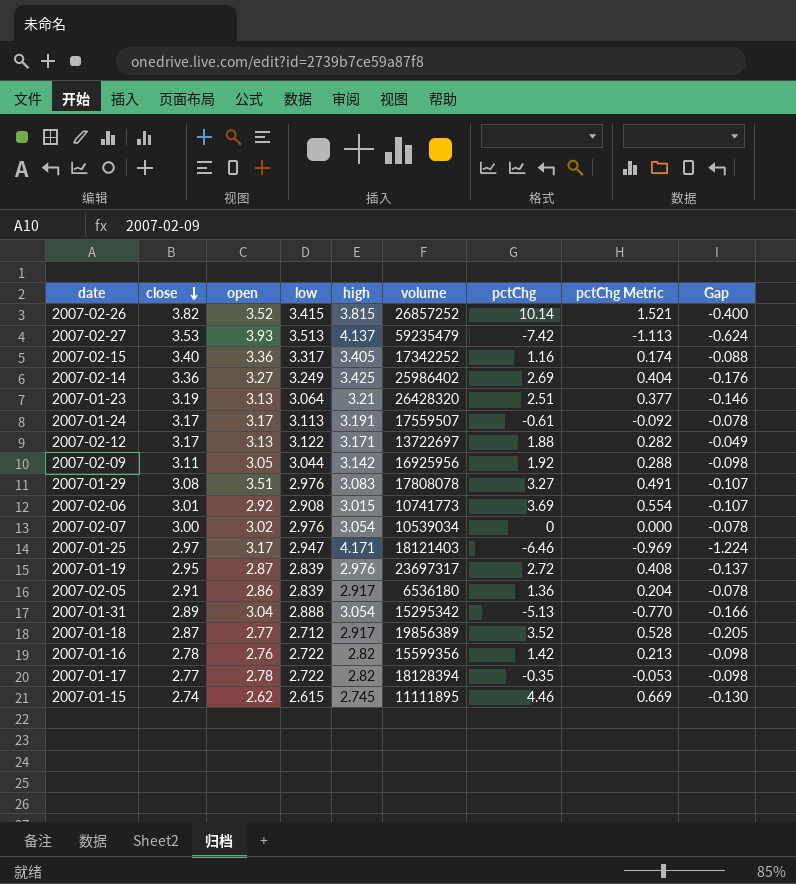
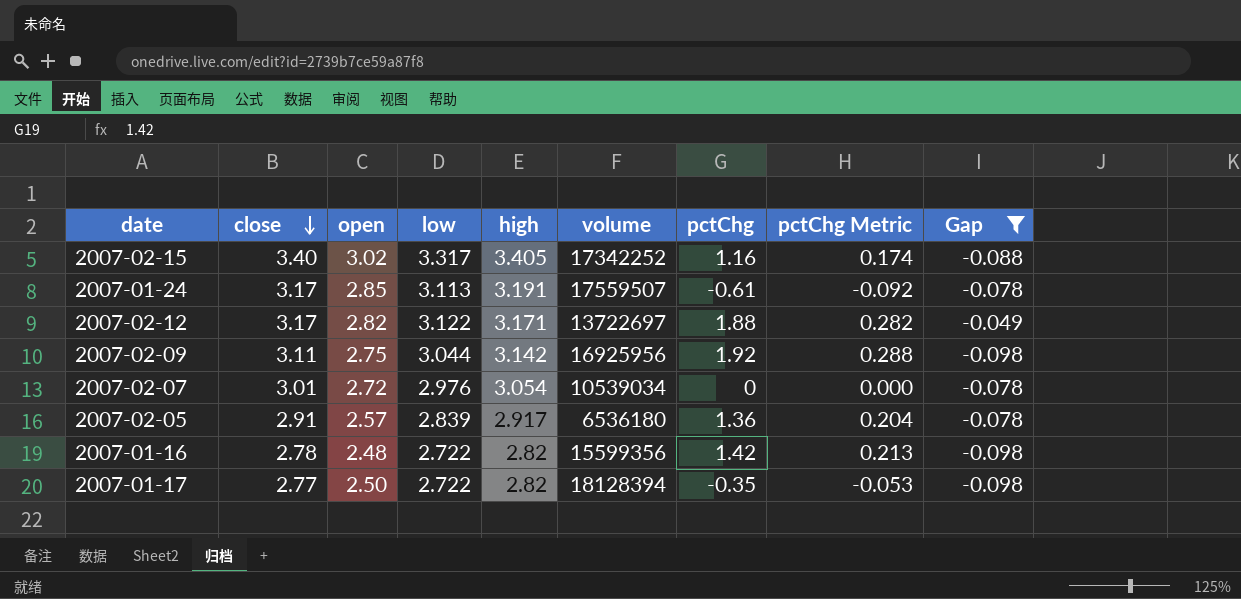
filter: none -> Gap >= -0.098
2007-02-15 | open: 3.36 -> 3.02
2007-01-24 | open: 3.17 -> 2.85
2007-02-12 | open: 3.13 -> 2.82
2007-02-09 | open: 3.05 -> 2.75
2007-02-07 | close: 3.00 -> 3.01
2007-02-07 | open: 3.02 -> 2.72
2007-02-05 | open: 2.86 -> 2.57
2007-01-16 | open: 2.76 -> 2.48
2007-01-17 | open: 2.78 -> 2.50

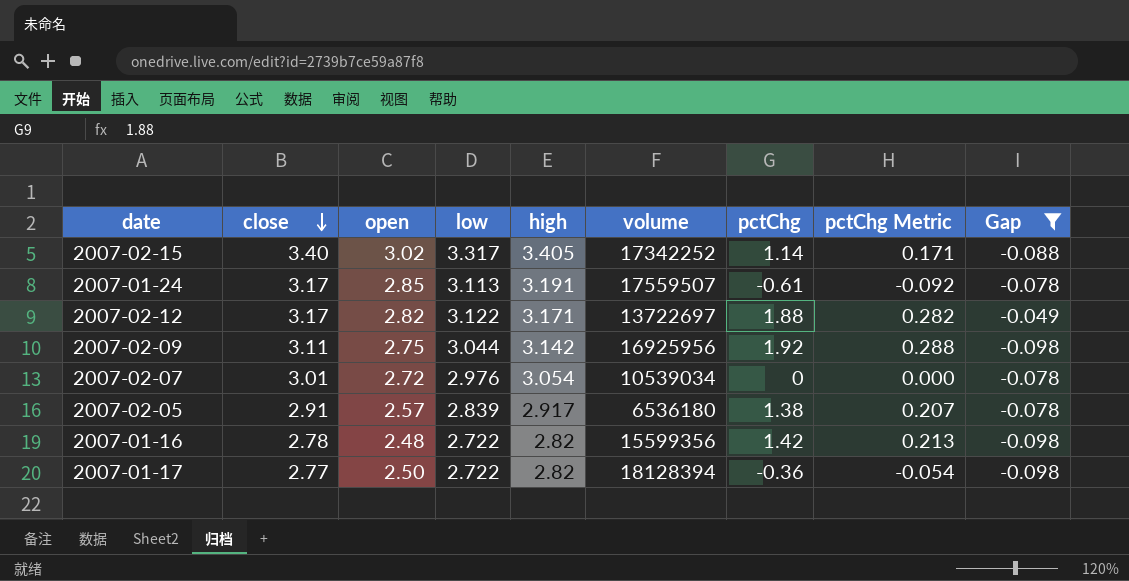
2007-02-15 | pctChg: 1.16 -> 1.14
2007-02-15 | pctChg Metric: 0.174 -> 0.171
2007-02-05 | pctChg: 1.36 -> 1.38
2007-02-05 | pctChg Metric: 0.204 -> 0.207
2007-01-17 | pctChg: -0.35 -> -0.36
2007-01-17 | pctChg Metric: -0.053 -> -0.054

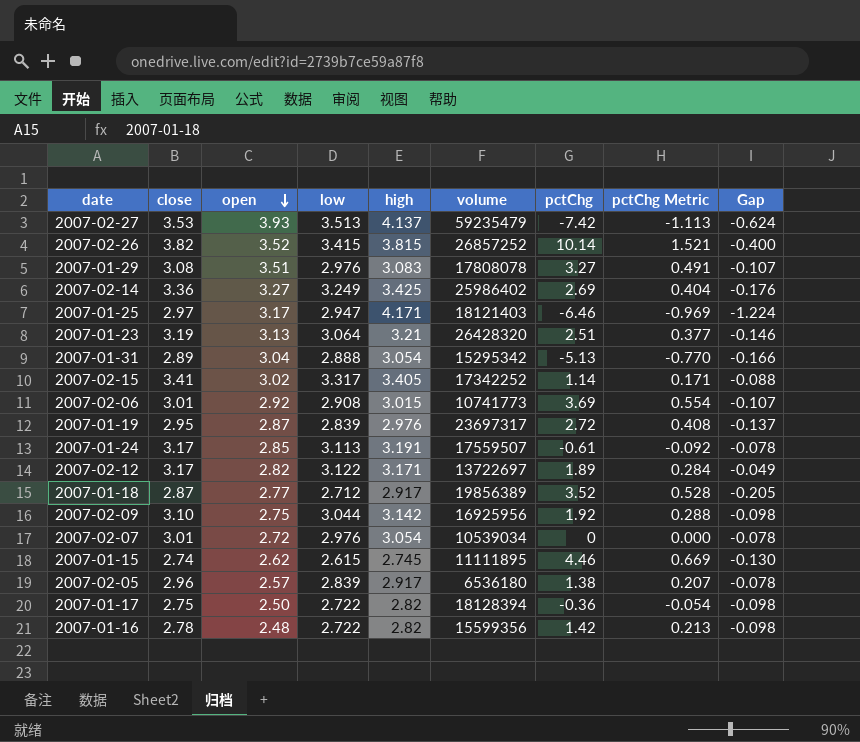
filter: Gap >= -0.098 -> none
row order: close descending -> open descending
2007-02-15 | close: 3.40 -> 3.41
2007-02-12 | pctChg: 1.88 -> 1.89
2007-02-12 | pctChg Metric: 0.282 -> 0.284
2007-02-09 | close: 3.11 -> 3.10
2007-02-05 | close: 2.91 -> 2.96
2007-01-17 | close: 2.77 -> 2.75

